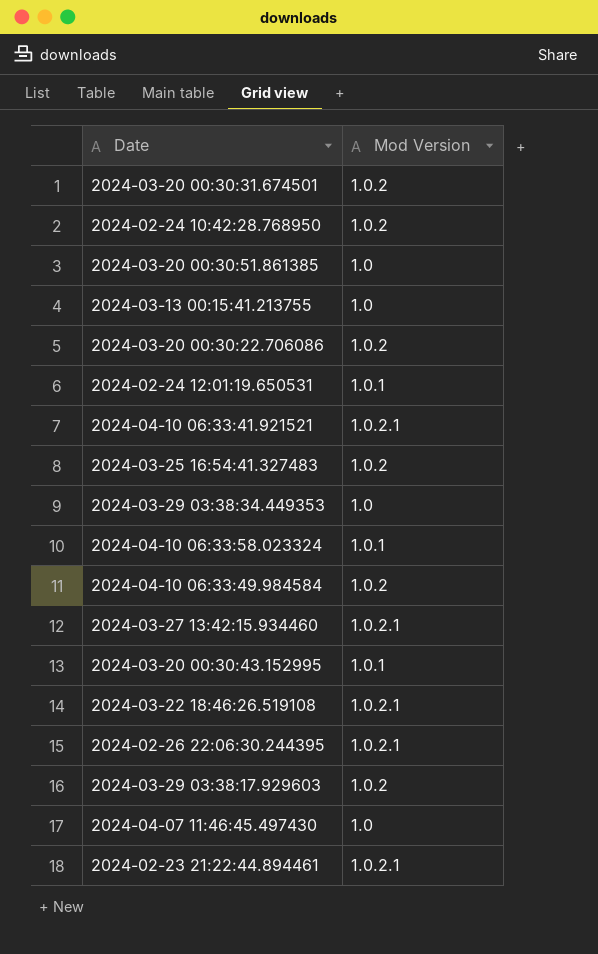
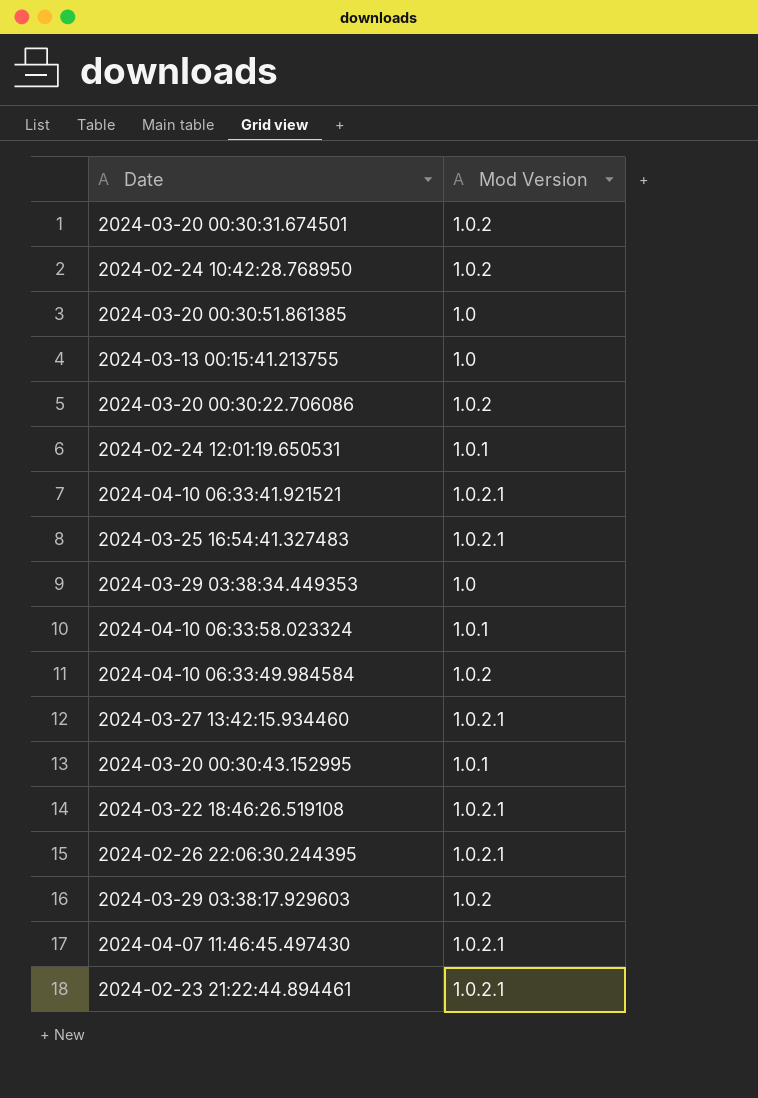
2024-03-25 16:54:41.327483 | Mod Version: 1.0.2 -> 1.0.2.1
2024-04-07 11:46:45.497430 | Mod Version: 1.0 -> 1.0.2.1

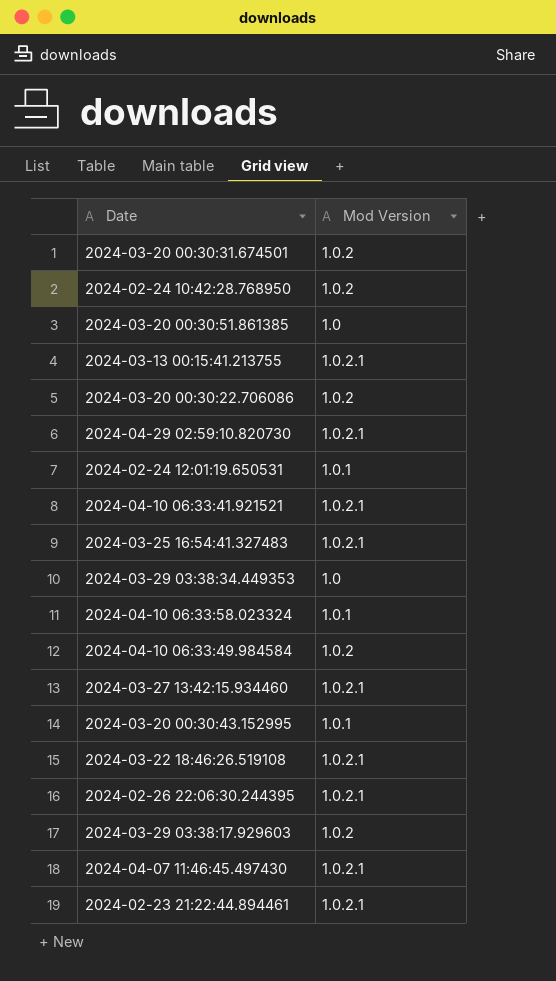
2024-03-13 00:15:41.213755 | Mod Version: 1.0 -> 1.0.2.1
row 2024-04-29 02:59:10.820730: none -> 1.0.2.1

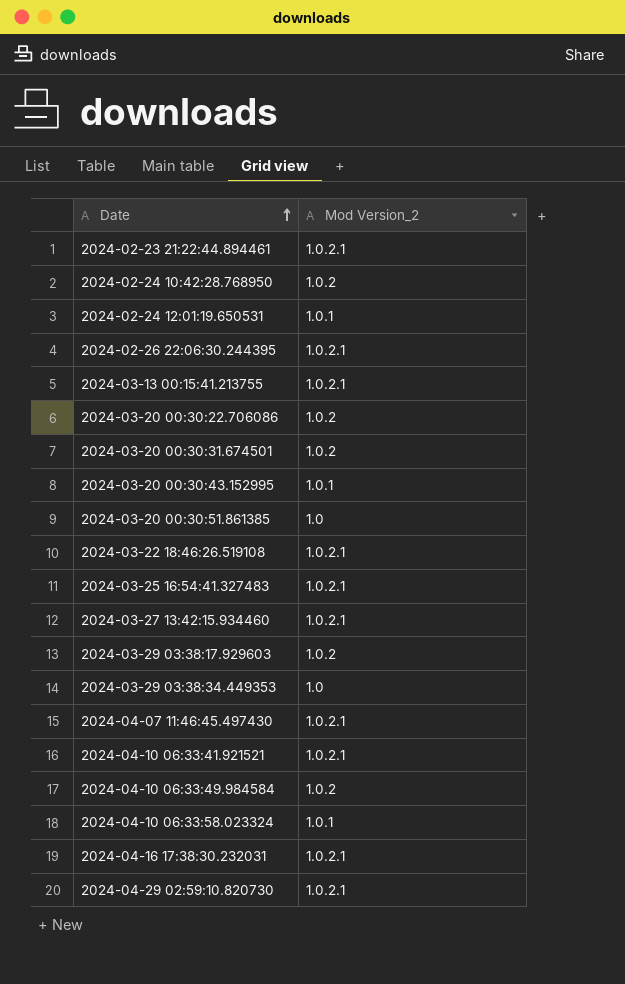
row order: none -> Date ascending
column name: Mod Version -> Mod Version_2
row 2024-04-16 17:38:30.232031: none -> 1.0.2.1

